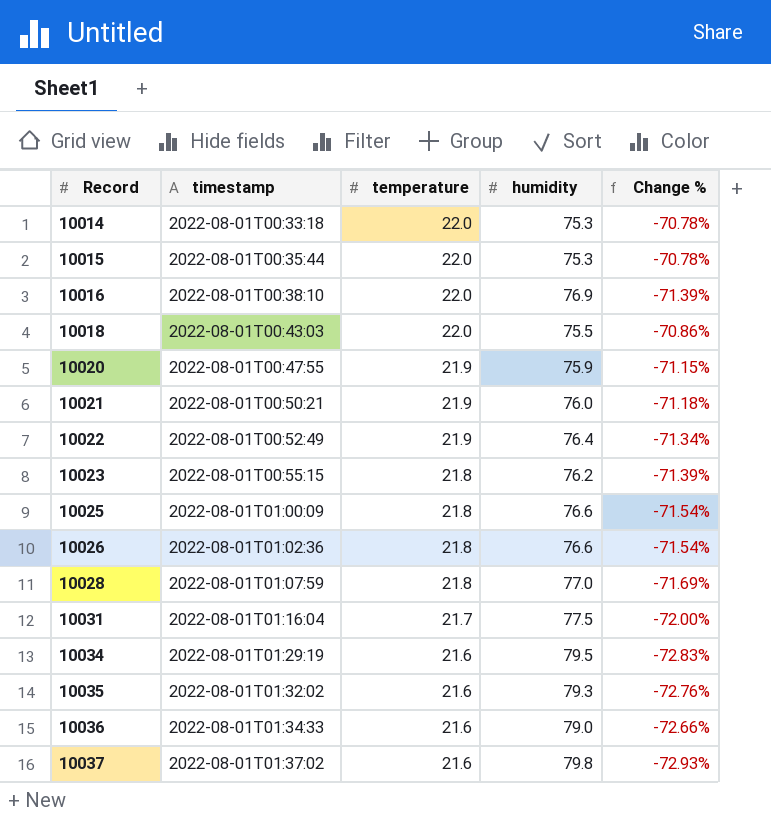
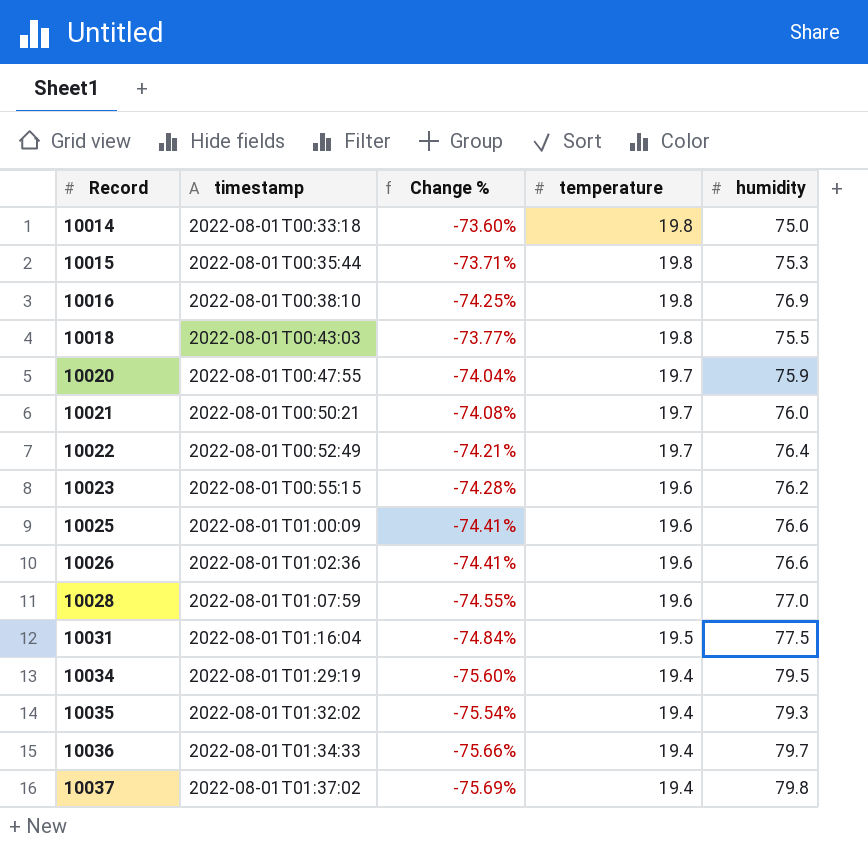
column Change % | position: 5 -> 3
10014 | Change %: -70.78% -> -73.60%
10014 | temperature: 22.0 -> 19.8
10014 | humidity: 75.3 -> 75.0
10015 | Change %: -70.78% -> -73.71%
10015 | temperature: 22.0 -> 19.8
10016 | Change %: -71.39% -> -74.25%
10016 | temperature: 22.0 -> 19.8
10018 | Change %: -70.86% -> -73.77%
10018 | temperature: 22.0 -> 19.8
10020 | Change %: -71.15% -> -74.04%
10020 | temperature: 21.9 -> 19.7
10021 | Change %: -71.18% -> -74.08%
10021 | temperature: 21.9 -> 19.7
10022 | Change %: -71.34% -> -74.21%
10022 | temperature: 21.9 -> 19.7
10023 | Change %: -71.39% -> -74.28%
10023 | temperature: 21.8 -> 19.6
10025 | Change %: -71.54% -> -74.41%
10025 | temperature: 21.8 -> 19.6
10026 | Change %: -71.54% -> -74.41%
10026 | temperature: 21.8 -> 19.6
10028 | Change %: -71.69% -> -74.55%
10028 | temperature: 21.8 -> 19.6
10031 | Change %: -72.00% -> -74.84%
10031 | temperature: 21.7 -> 19.5
10034 | Change %: -72.83% -> -75.60%
10034 | temperature: 21.6 -> 19.4
10035 | Change %: -72.76% -> -75.54%
10035 | temperature: 21.6 -> 19.4
10036 | Change %: -72.66% -> -75.66%
10036 | temperature: 21.6 -> 19.4
10036 | humidity: 79.0 -> 79.7
10037 | Change %: -72.93% -> -75.69%
10037 | temperature: 21.6 -> 19.4

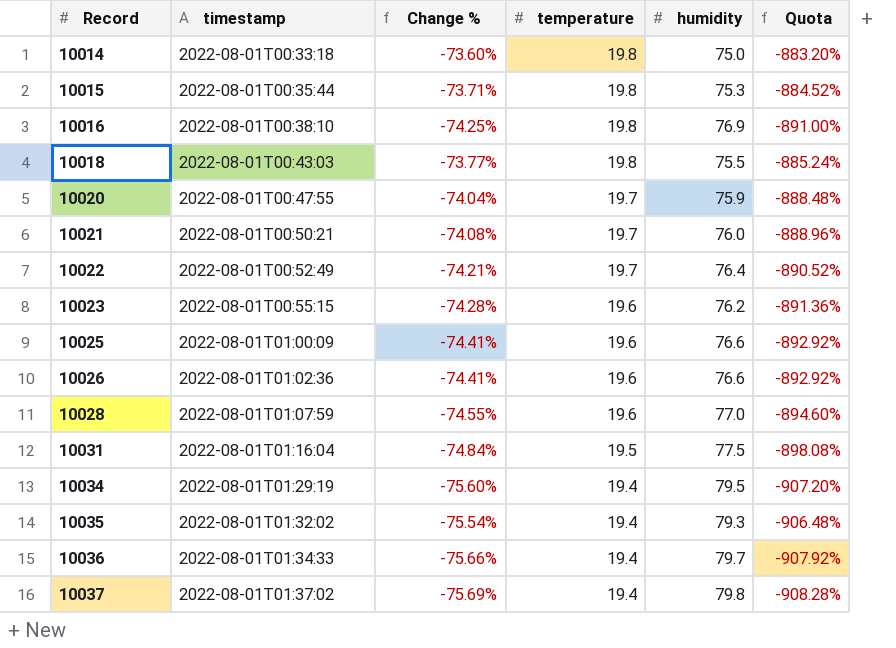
column Quota | formula: none -> [Change %] * 12

